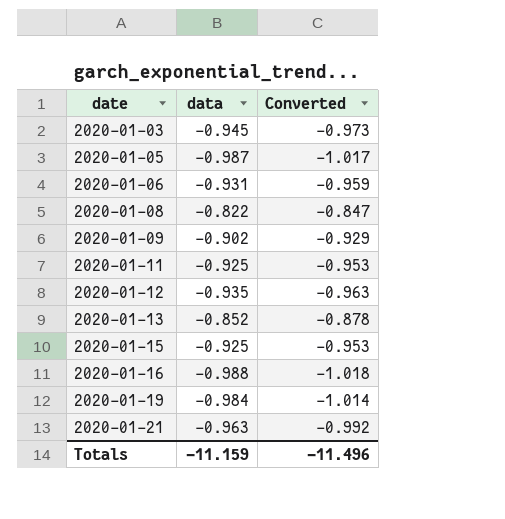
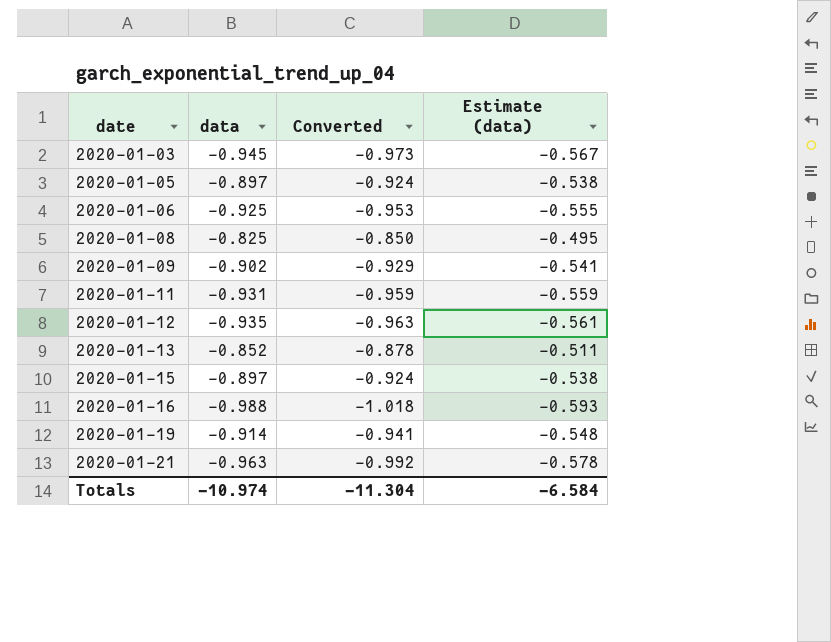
column Estimate (data) | formula: none -> [data] * 0.6
2020-01-05 | data: -0.987 -> -0.897
2020-01-05 | Converted: -1.017 -> -0.924
2020-01-06 | data: -0.931 -> -0.925
2020-01-06 | Converted: -0.959 -> -0.953
2020-01-08 | data: -0.822 -> -0.825
2020-01-08 | Converted: -0.847 -> -0.850
2020-01-11 | data: -0.925 -> -0.931
2020-01-11 | Converted: -0.953 -> -0.959
2020-01-15 | data: -0.925 -> -0.897
2020-01-15 | Converted: -0.953 -> -0.924
2020-01-19 | data: -0.984 -> -0.914
2020-01-19 | Converted: -1.014 -> -0.941
Totals | data: -11.159 -> -10.974
Totals | Converted: -11.496 -> -11.304

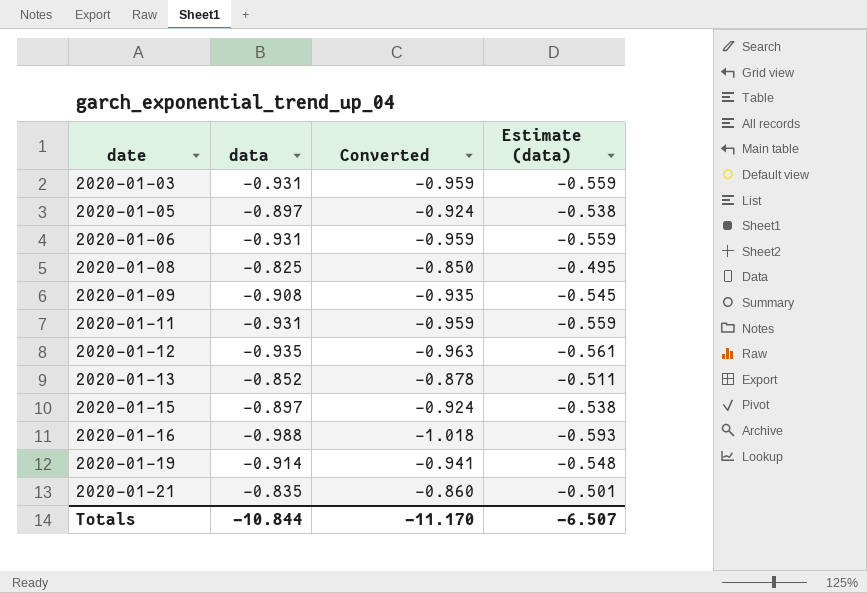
2020-01-03 | data: -0.945 -> -0.931
2020-01-03 | Converted: -0.973 -> -0.959
2020-01-03 | Estimate (data): -0.567 -> -0.559
2020-01-06 | data: -0.925 -> -0.931
2020-01-06 | Converted: -0.953 -> -0.959
2020-01-06 | Estimate (data): -0.555 -> -0.559
2020-01-09 | data: -0.902 -> -0.908
2020-01-09 | Converted: -0.929 -> -0.935
2020-01-09 | Estimate (data): -0.541 -> -0.545
2020-01-21 | data: -0.963 -> -0.835
2020-01-21 | Converted: -0.992 -> -0.860
2020-01-21 | Estimate (data): -0.578 -> -0.501
Totals | data: -10.974 -> -10.844
Totals | Converted: -11.304 -> -11.170
Totals | Estimate (data): -6.584 -> -6.507

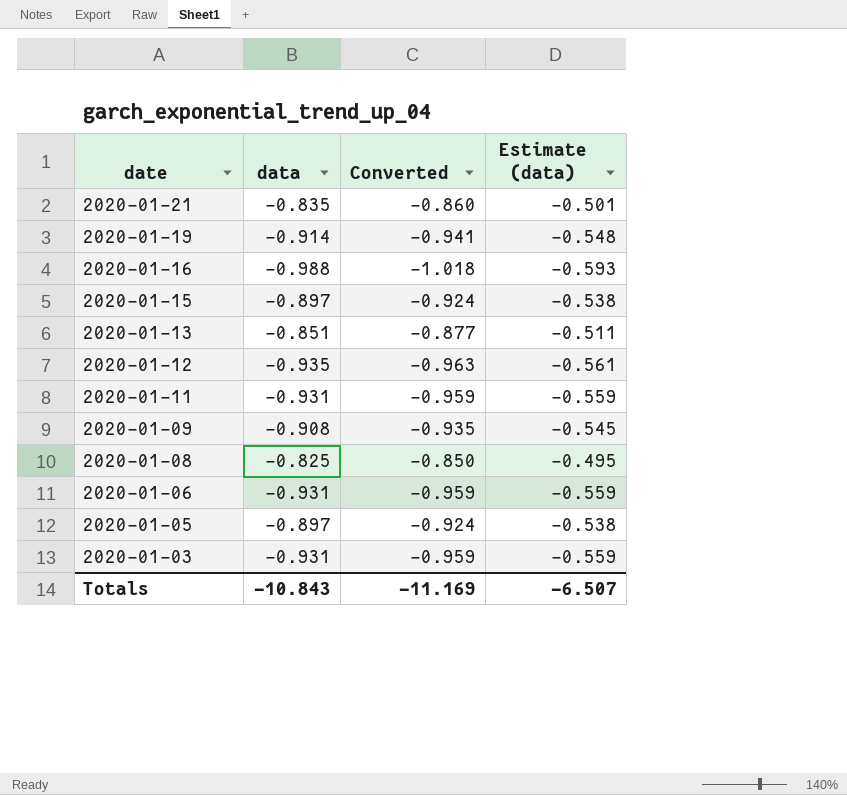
row order: date ascending -> date descending
2020-01-13 | data: -0.852 -> -0.851
2020-01-13 | Converted: -0.878 -> -0.877
Totals | data: -10.844 -> -10.843
Totals | Converted: -11.170 -> -11.169

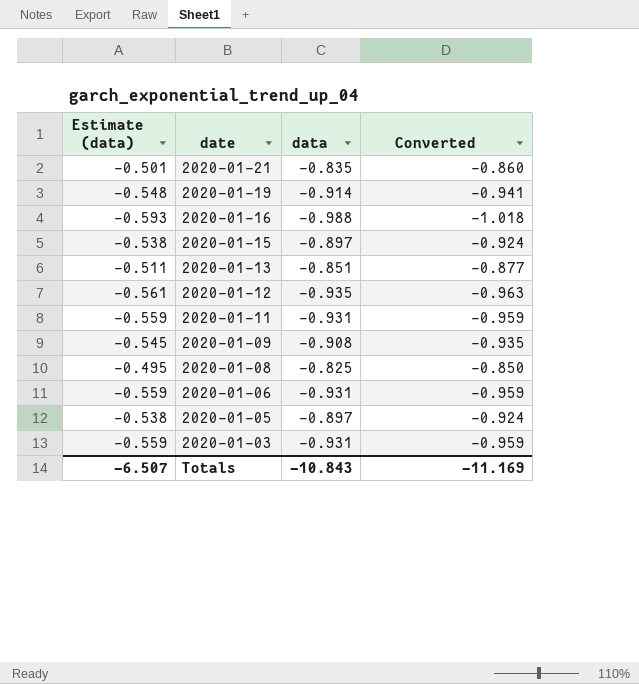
column Estimate (data) | position: 4 -> 1

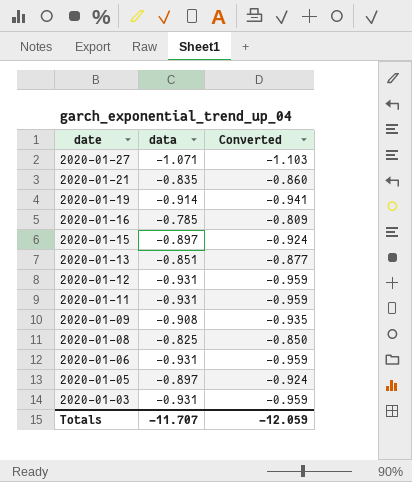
column Estimate (data) | formula: [data] * 0.6 -> none
row 2020-01-27: none -> -1.071 | -1.103
2020-01-16 | data: -0.988 -> -0.785
2020-01-16 | Converted: -1.018 -> -0.809
2020-01-12 | data: -0.935 -> -0.931
2020-01-12 | Converted: -0.963 -> -0.959
Totals | data: -10.843 -> -11.707
Totals | Converted: -11.169 -> -12.059

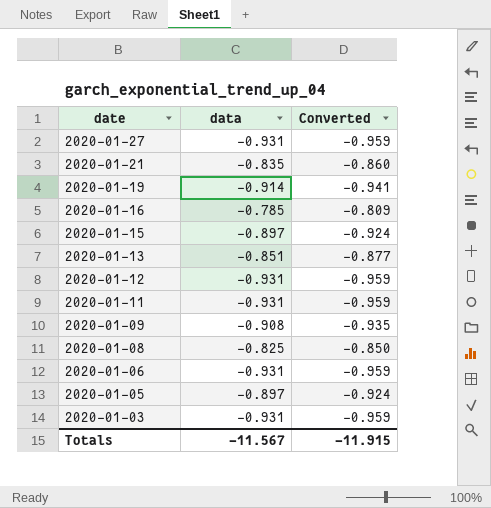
2020-01-27 | data: -1.071 -> -0.931
2020-01-27 | Converted: -1.103 -> -0.959
Totals | data: -11.707 -> -11.567
Totals | Converted: -12.059 -> -11.915

